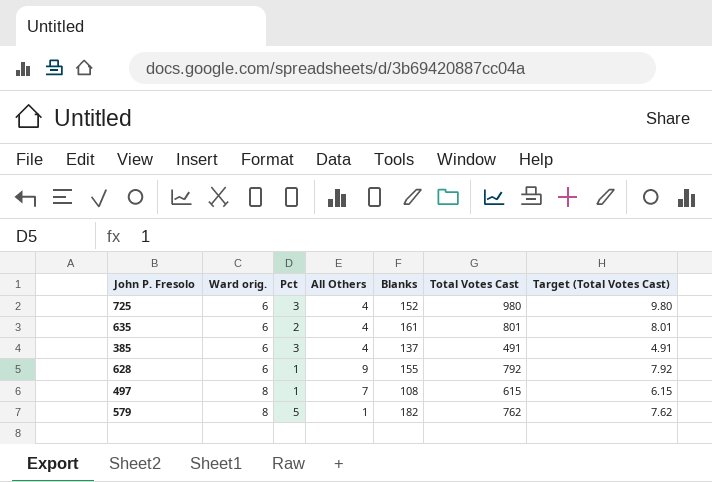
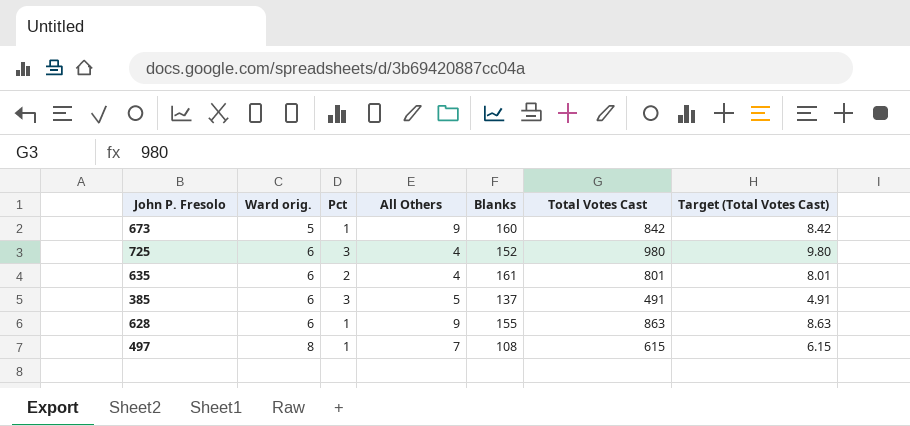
row 579: 8 | 5 | 1 | 182 | 762 | 7.62 -> none
row 673: none -> 5 | 1 | 9 | 160 | 842 | 8.42
385 | All Others: 4 -> 5
628 | Total Votes Cast: 792 -> 863
628 | Target (Total Votes Cast): 7.92 -> 8.63

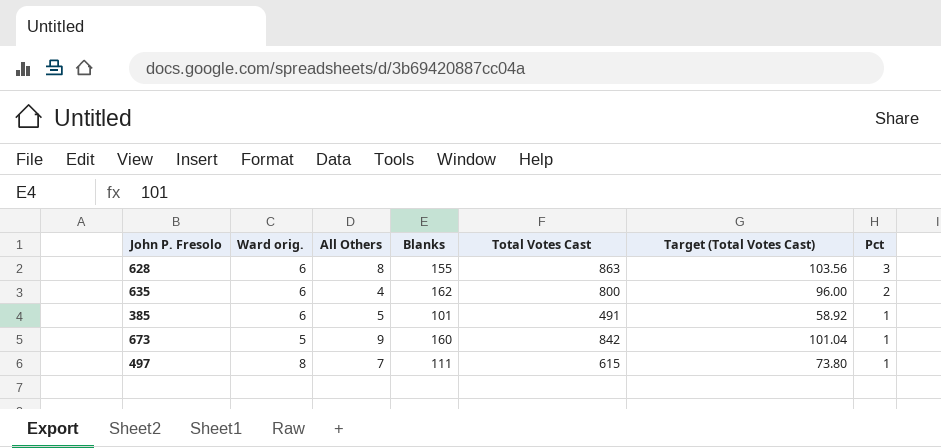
row order: Ward orig. ascending -> Pct descending
column Target (Total Votes Cast) | formula: [Total Votes Cast] * 0.01 -> [Total Votes Cast] * 0.12
column Pct | position: 3 -> 7
row 725: 6 | 3 | 4 | 152 | 980 | 9.80 -> none
628 | All Others: 9 -> 8
628 | Pct: 1 -> 3
635 | Blanks: 161 -> 162
635 | Total Votes Cast: 801 -> 800
385 | Blanks: 137 -> 101
385 | Pct: 3 -> 1
497 | Blanks: 108 -> 111

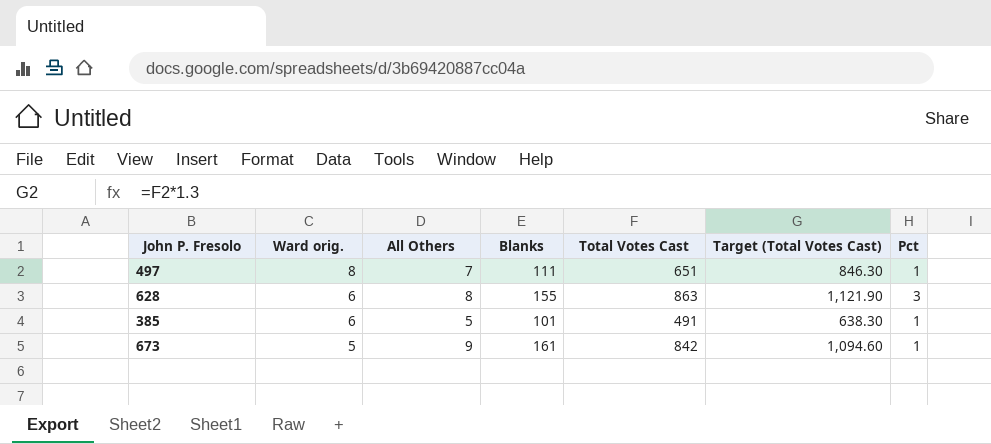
row order: Pct descending -> Ward orig. descending
column Target (Total Votes Cast) | formula: [Total Votes Cast] * 0.12 -> [Total Votes Cast] * 1.3
row 635: 6 | 4 | 162 | 800 | 96.00 | 2 -> none
497 | Total Votes Cast: 615 -> 651
673 | Blanks: 160 -> 161

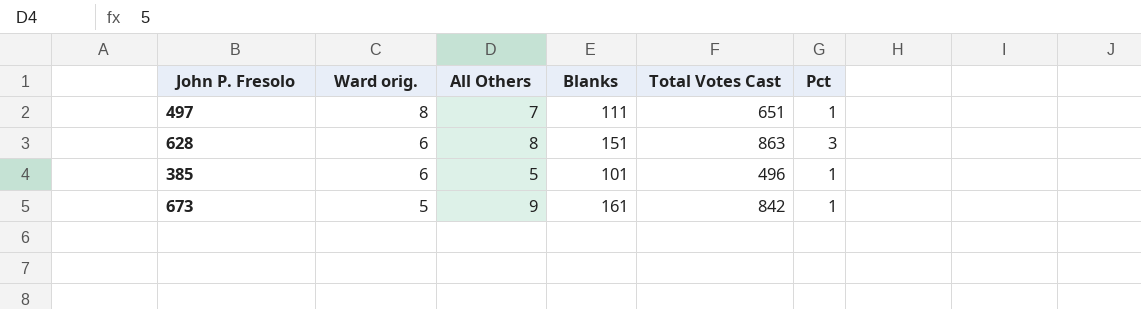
column Target (Total Votes Cast) | formula: [Total Votes Cast] * 1.3 -> none
628 | Blanks: 155 -> 151
385 | Total Votes Cast: 491 -> 496

